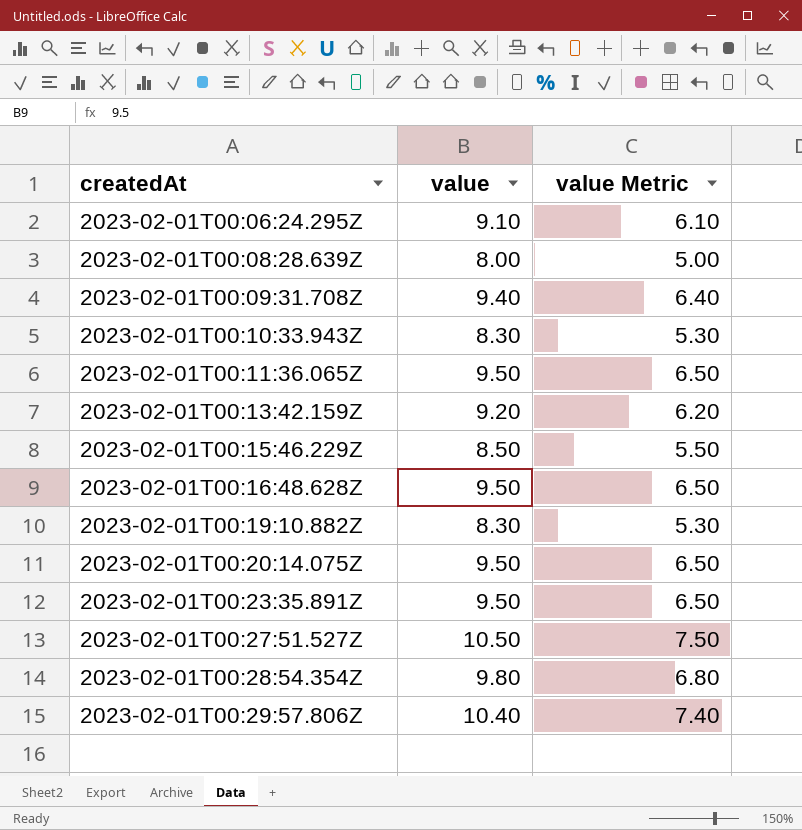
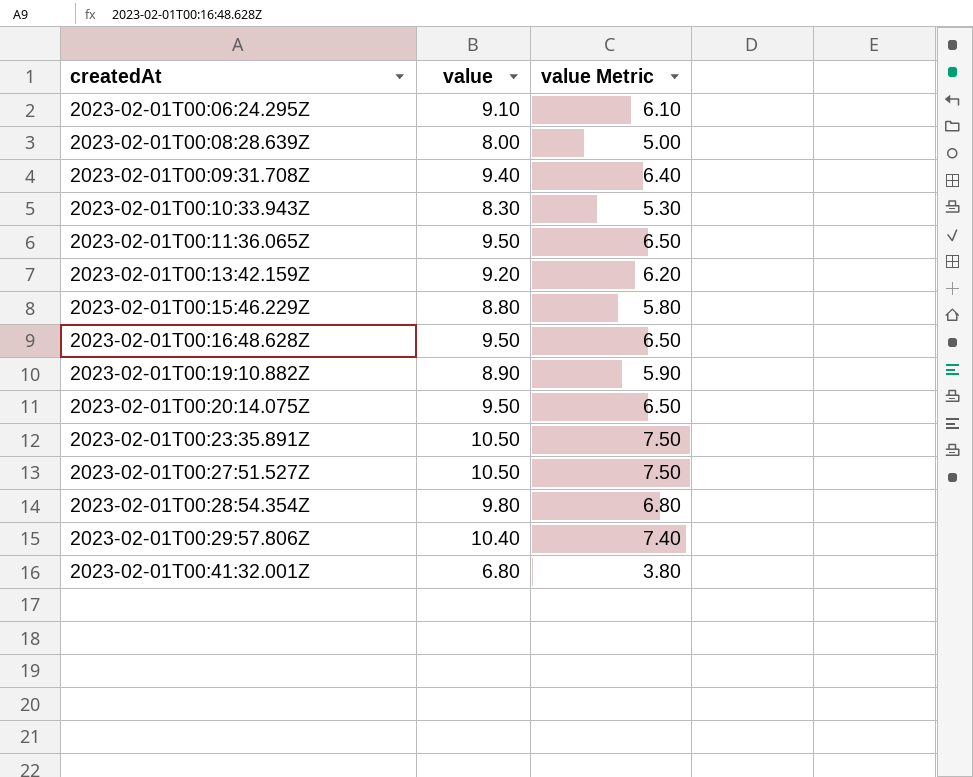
2023-02-01T00:15:46.229Z | value: 8.50 -> 8.80
2023-02-01T00:15:46.229Z | value Metric: 5.50 -> 5.80
2023-02-01T00:19:10.882Z | value: 8.30 -> 8.90
2023-02-01T00:19:10.882Z | value Metric: 5.30 -> 5.90
2023-02-01T00:23:35.891Z | value: 9.50 -> 10.50
2023-02-01T00:23:35.891Z | value Metric: 6.50 -> 7.50
row 2023-02-01T00:41:32.001Z: none -> 6.80 | 3.80

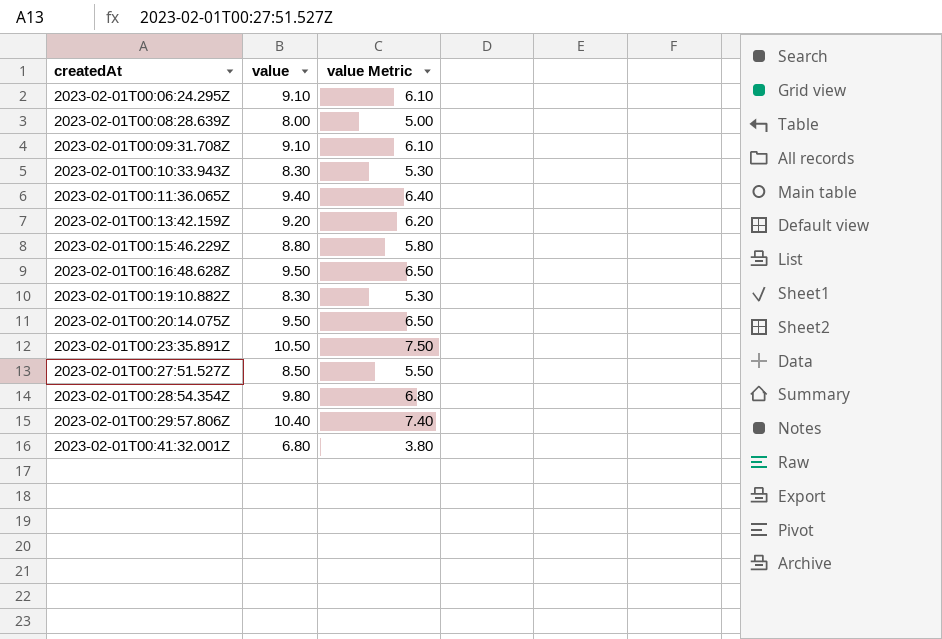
2023-02-01T00:09:31.708Z | value: 9.40 -> 9.10
2023-02-01T00:09:31.708Z | value Metric: 6.40 -> 6.10
2023-02-01T00:11:36.065Z | value: 9.50 -> 9.40
2023-02-01T00:11:36.065Z | value Metric: 6.50 -> 6.40
2023-02-01T00:19:10.882Z | value: 8.90 -> 8.30
2023-02-01T00:19:10.882Z | value Metric: 5.90 -> 5.30
2023-02-01T00:27:51.527Z | value: 10.50 -> 8.50
2023-02-01T00:27:51.527Z | value Metric: 7.50 -> 5.50

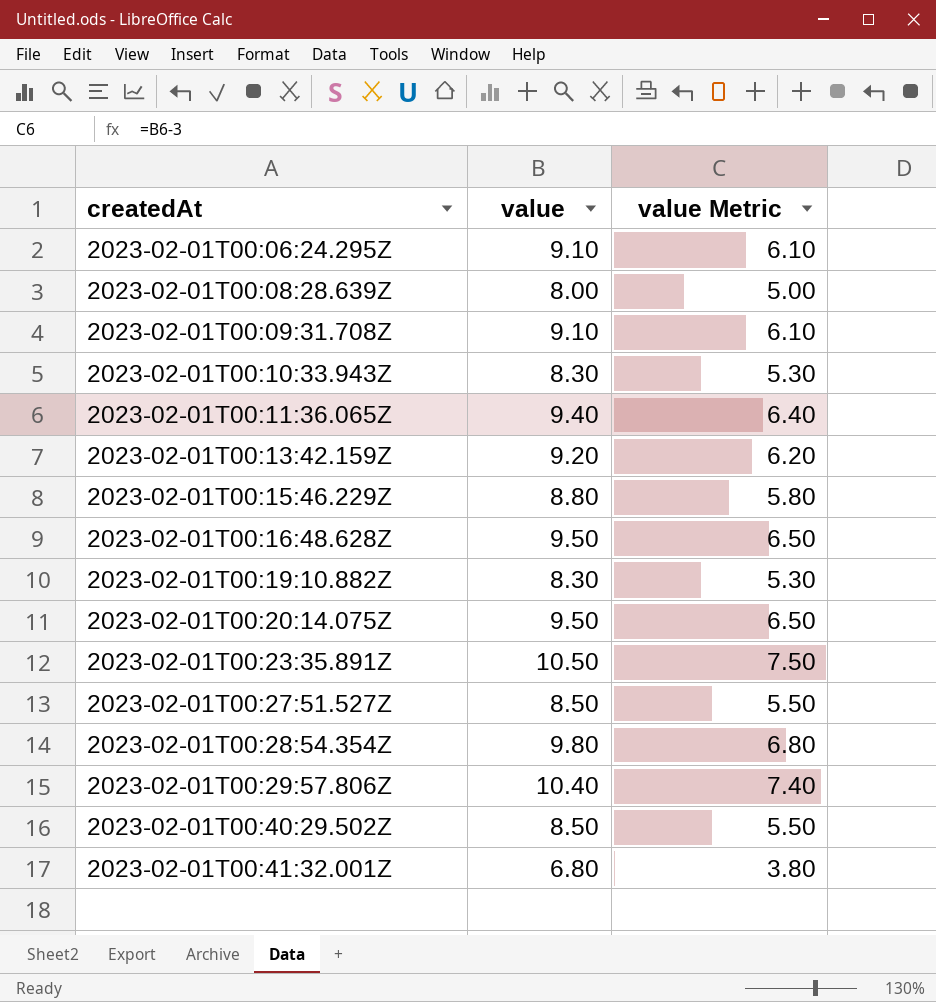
row 2023-02-01T00:40:29.502Z: none -> 8.50 | 5.50

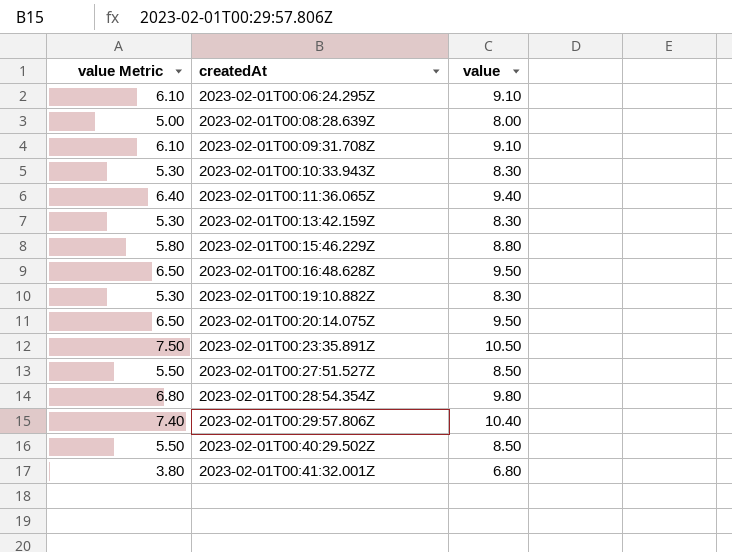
column value Metric | position: 3 -> 1
2023-02-01T00:13:42.159Z | value Metric: 6.20 -> 5.30
2023-02-01T00:13:42.159Z | value: 9.20 -> 8.30

